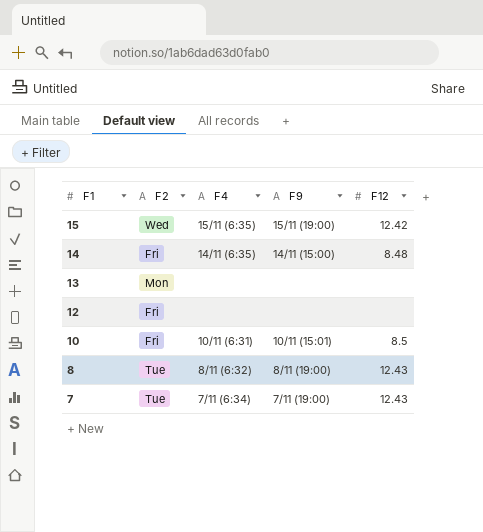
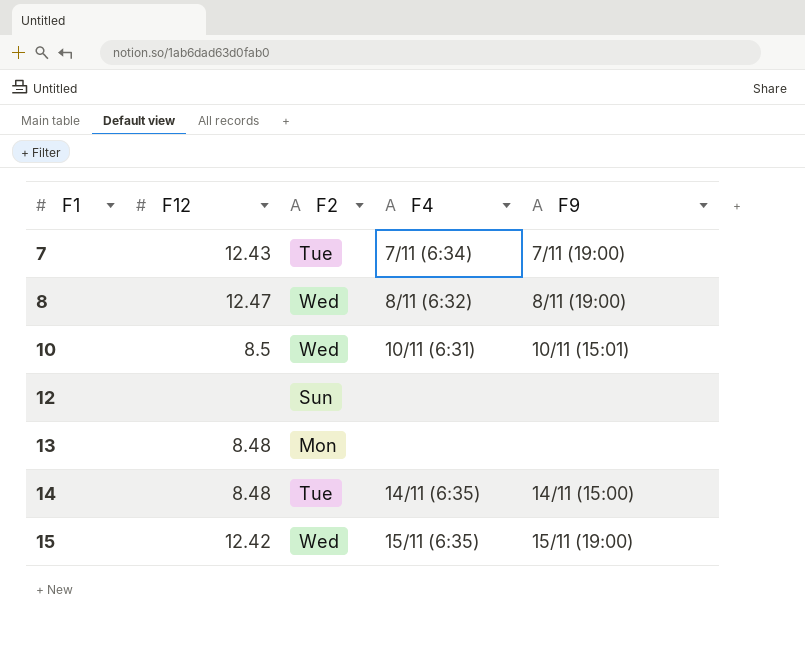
row order: F1 descending -> F1 ascending
column F12 | position: 5 -> 2
8 | F12: 12.43 -> 12.47
8 | F2: Tue -> Wed
10 | F2: Fri -> Wed
12 | F2: Fri -> Sun
13 | F12: none -> 8.48
14 | F2: Fri -> Tue

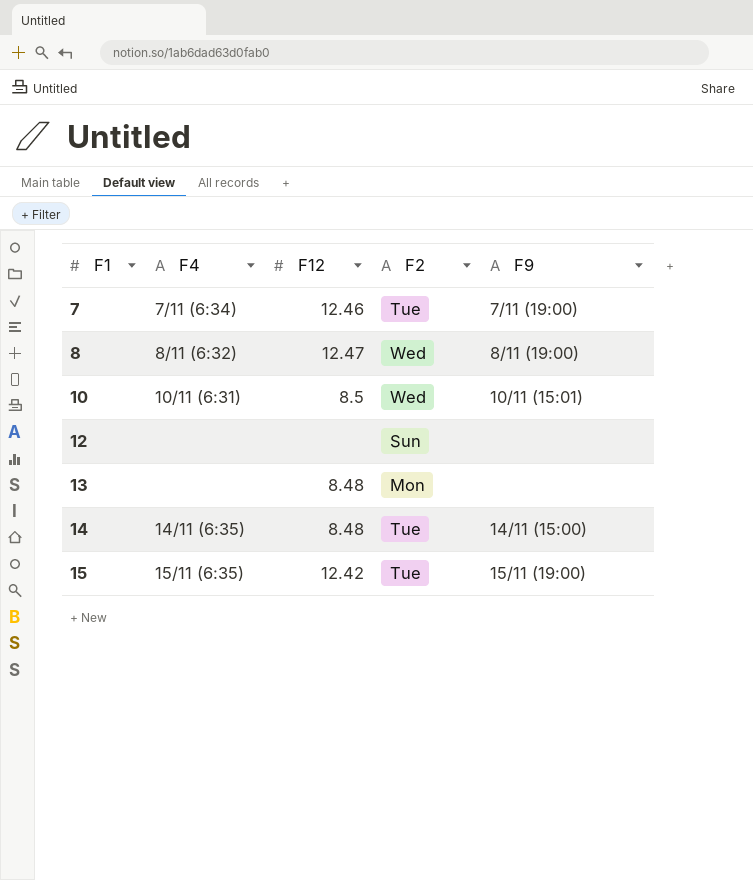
column F4 | position: 4 -> 2
7 | F12: 12.43 -> 12.46
15 | F2: Wed -> Tue

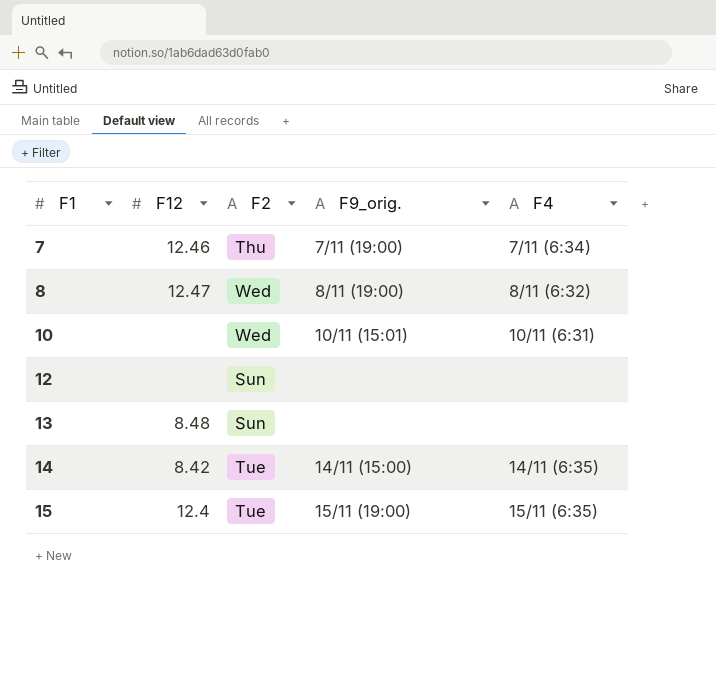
column name: F9 -> F9_orig.
column F4 | position: 2 -> 5
7 | F2: Tue -> Thu
10 | F12: 8.5 -> none
13 | F2: Mon -> Sun
14 | F12: 8.48 -> 8.42
15 | F12: 12.42 -> 12.4

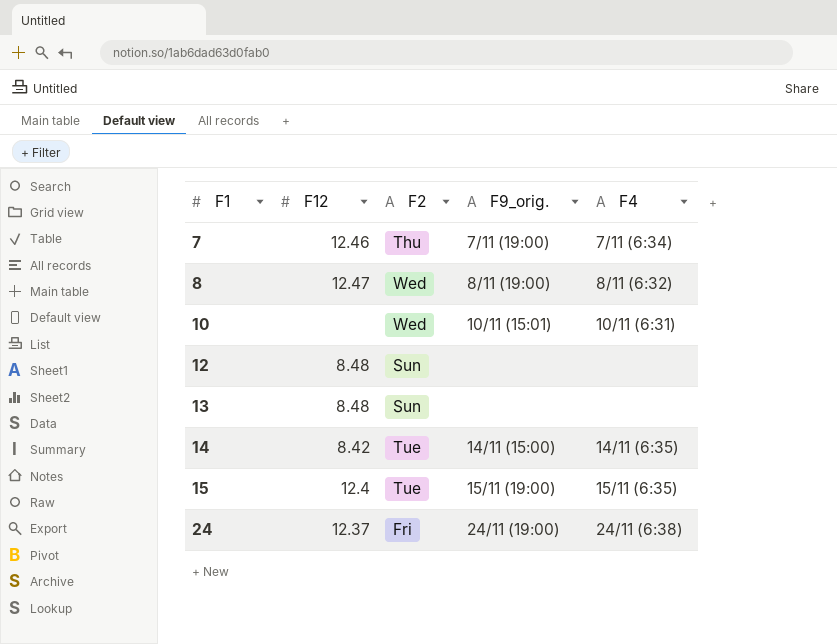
12 | F12: none -> 8.48
row 24: none -> 12.37 | Fri | 24/11 (19:00) | 24/11 (6:38)

